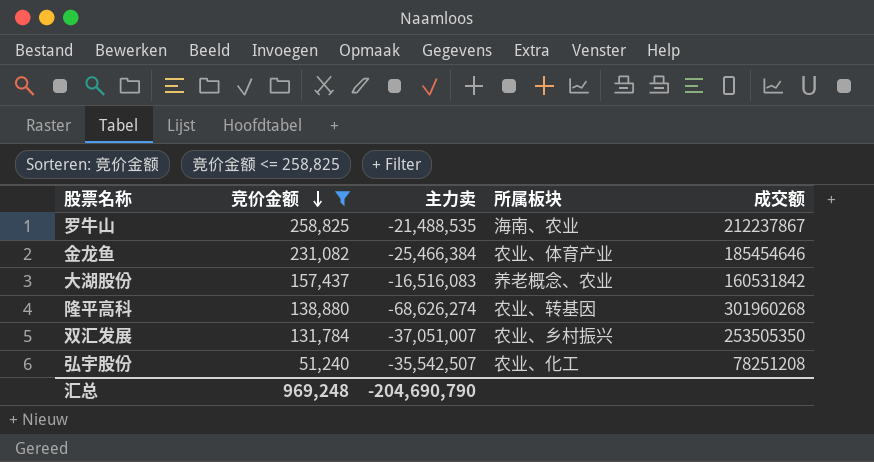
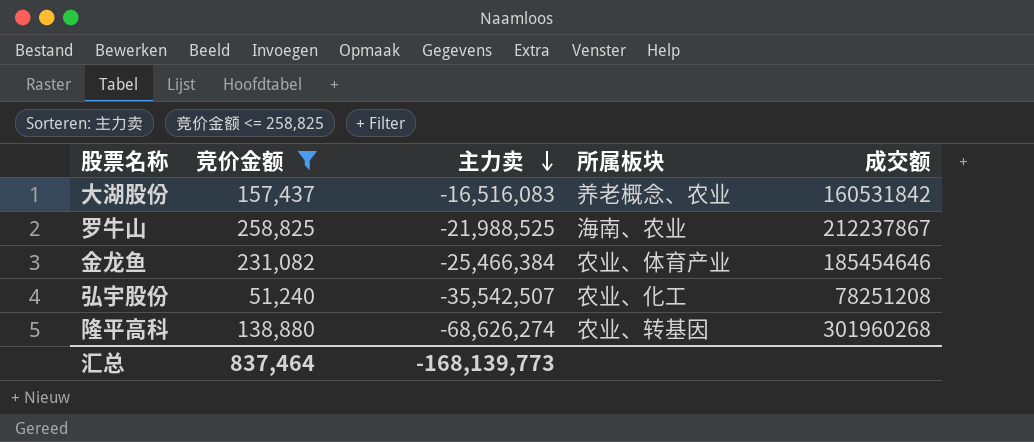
row order: 竞价金额 descending -> 主力卖 descending
row 双汇发展: 131,784 | -37,051,007 | 农业、乡村振兴 | 253505350 -> none
罗牛山 | 主力卖: -21,488,535 -> -21,988,525
汇总 | 竞价金额: 969,248 -> 837,464
汇总 | 主力卖: -204,690,790 -> -168,139,773

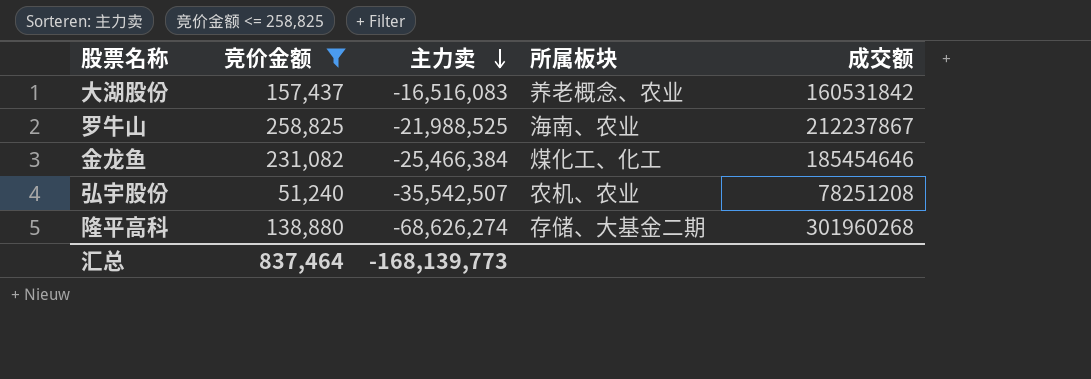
金龙鱼 | 所属板块: 农业、体育产业 -> 煤化工、化工
弘宇股份 | 所属板块: 农业、化工 -> 农机、农业
隆平高科 | 所属板块: 农业、转基因 -> 存储、大基金二期

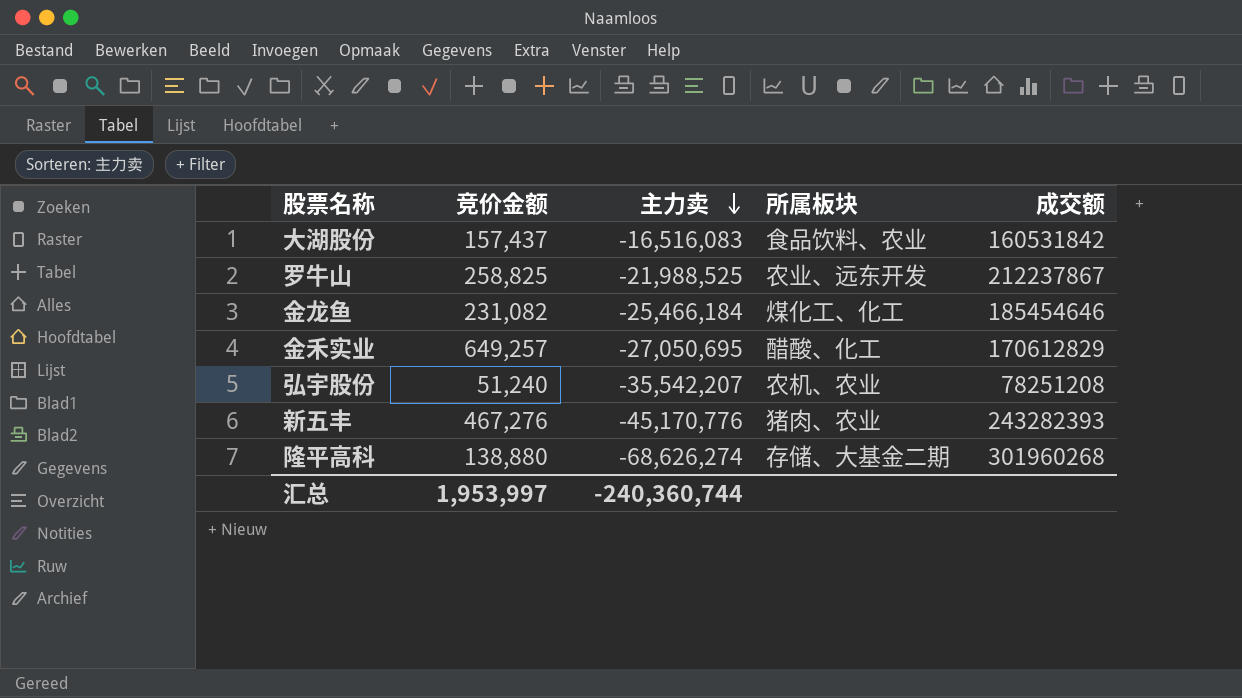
filter: 竞价金额 <= 258,825 -> none
大湖股份 | 所属板块: 养老概念、农业 -> 食品饮料、农业
罗牛山 | 所属板块: 海南、农业 -> 农业、远东开发
金龙鱼 | 主力卖: -25,466,384 -> -25,466,184
弘宇股份 | 主力卖: -35,542,507 -> -35,542,207
汇总 | 竞价金额: 837,464 -> 1,953,997
汇总 | 主力卖: -168,139,773 -> -240,360,744

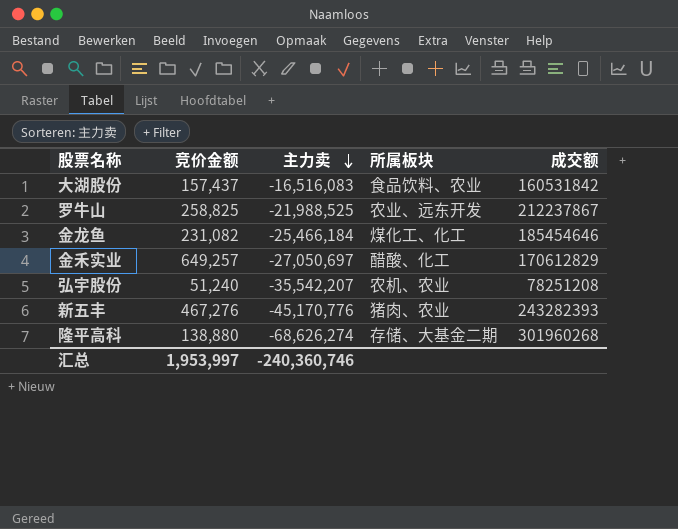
金禾实业 | 主力卖: -27,050,695 -> -27,050,697
汇总 | 主力卖: -240,360,744 -> -240,360,746

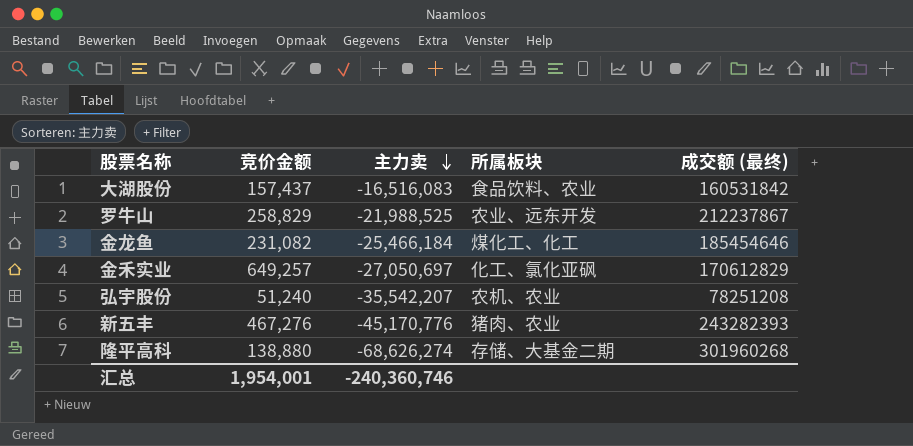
column name: 成交额 -> 成交额 (最终)
罗牛山 | 竞价金额: 258,825 -> 258,829
金禾实业 | 所属板块: 醋酸、化工 -> 化工、氯化亚砜
汇总 | 竞价金额: 1,953,997 -> 1,954,001

